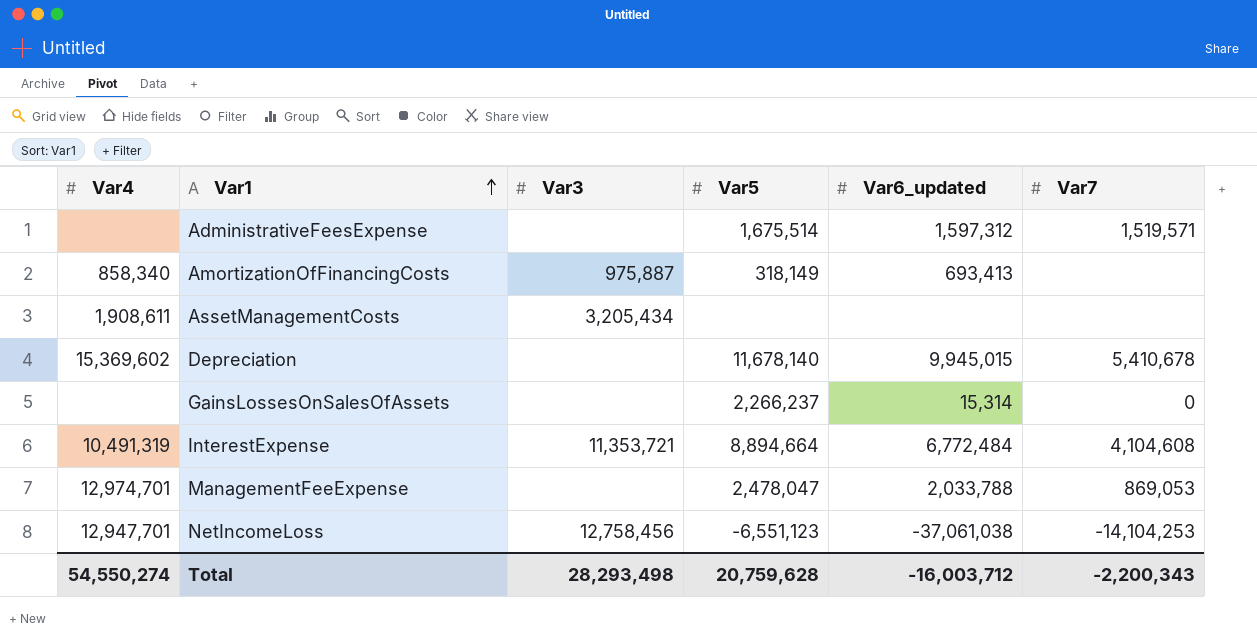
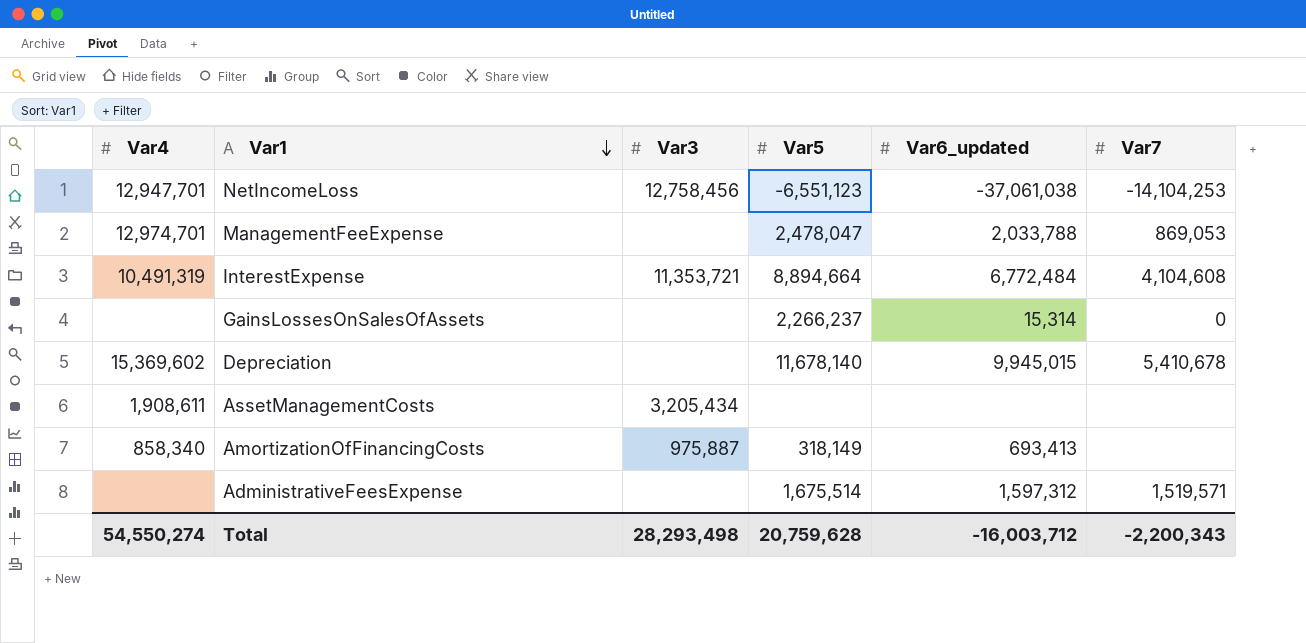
row order: Var1 ascending -> Var1 descending

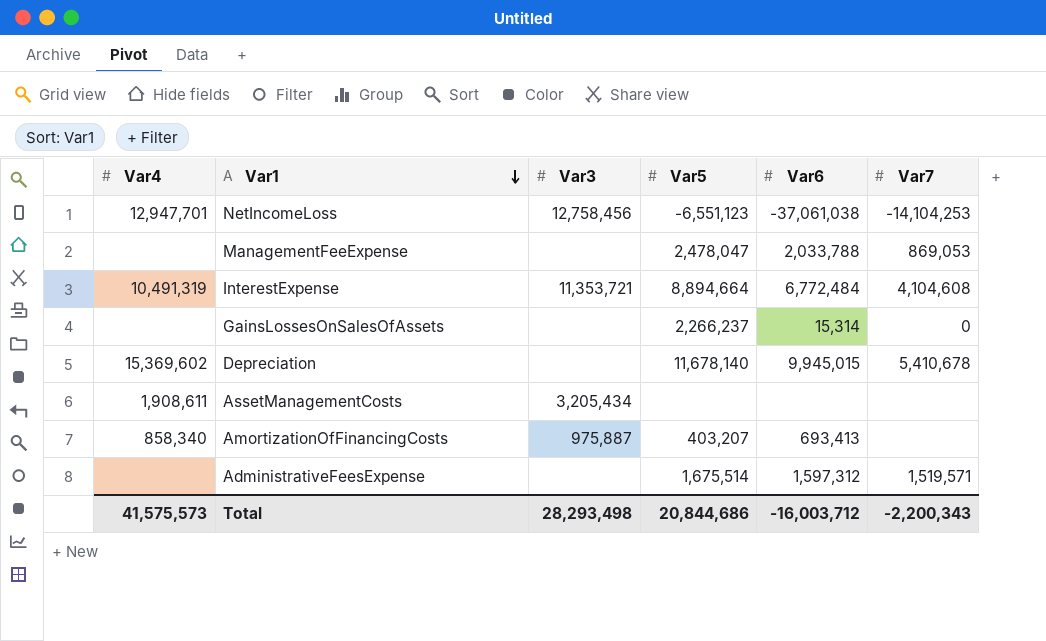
column name: Var6_updated -> Var6
ManagementFeeExpense | Var4: 12,974,701 -> none
AmortizationOfFinancingCosts | Var5: 318,149 -> 403,207
Total | Var4: 54,550,274 -> 41,575,573
Total | Var5: 20,759,628 -> 20,844,686

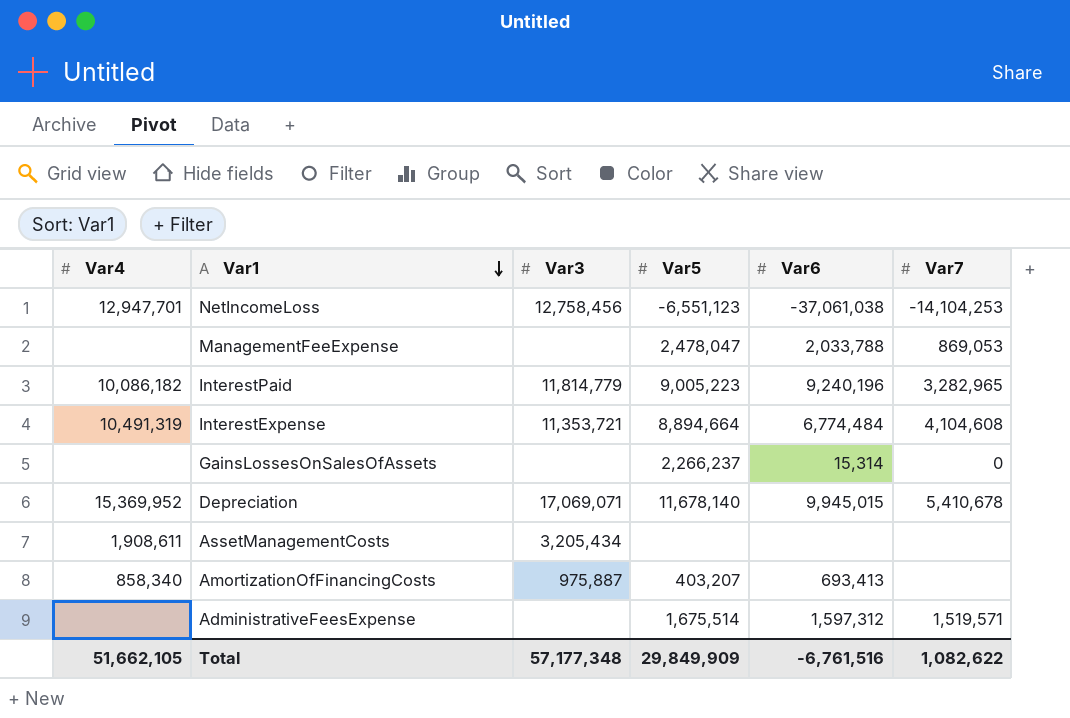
row InterestPaid: none -> 10,086,182 | 11,814,779 | 9,005,223 | 9,240,196 | 3,282,965
InterestExpense | Var6: 6,772,484 -> 6,774,484
Depreciation | Var4: 15,369,602 -> 15,369,952
Depreciation | Var3: none -> 17,069,071
Total | Var4: 41,575,573 -> 51,662,105
Total | Var3: 28,293,498 -> 57,177,348
Total | Var5: 20,844,686 -> 29,849,909
Total | Var6: -16,003,712 -> -6,761,516
Total | Var7: -2,200,343 -> 1,082,622

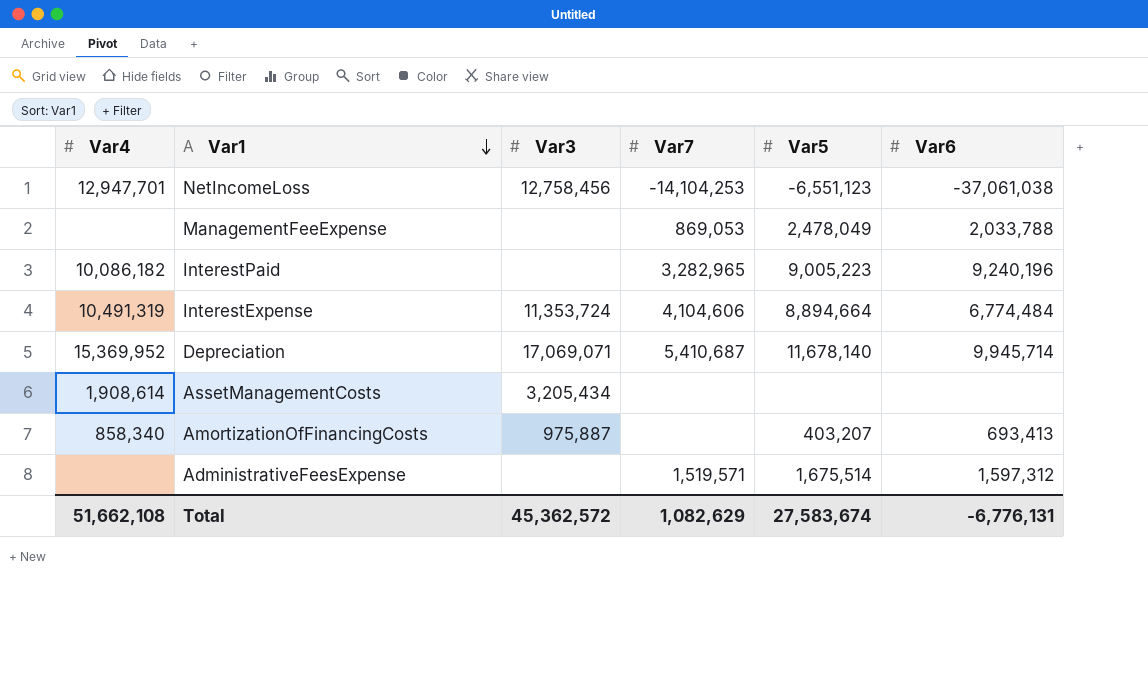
column Var7 | position: 6 -> 4
row GainsLossesOnSalesOfAssets: none | none | 2,266,237 | 15,314 | 0 -> none
ManagementFeeExpense | Var5: 2,478,047 -> 2,478,049
InterestPaid | Var3: 11,814,779 -> none
InterestExpense | Var3: 11,353,721 -> 11,353,724
InterestExpense | Var7: 4,104,608 -> 4,104,606
Depreciation | Var7: 5,410,678 -> 5,410,687
Depreciation | Var6: 9,945,015 -> 9,945,714
AssetManagementCosts | Var4: 1,908,611 -> 1,908,614
Total | Var4: 51,662,105 -> 51,662,108
Total | Var3: 57,177,348 -> 45,362,572
Total | Var7: 1,082,622 -> 1,082,629
Total | Var5: 29,849,909 -> 27,583,674
Total | Var6: -6,761,516 -> -6,776,131

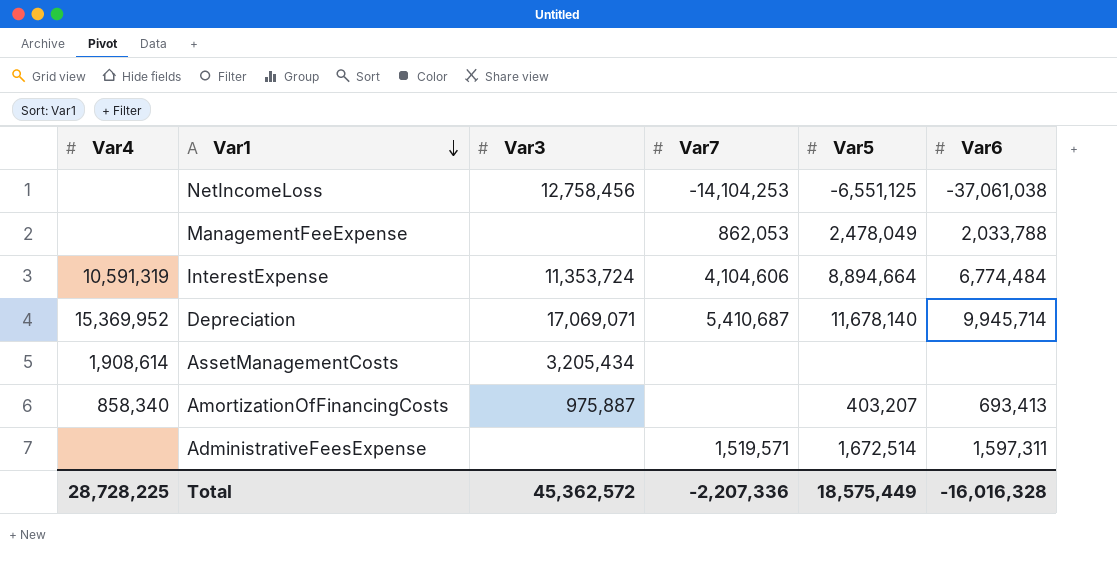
row InterestPaid: 10,086,182 | none | 3,282,965 | 9,005,223 | 9,240,196 -> none
NetIncomeLoss | Var4: 12,947,701 -> none
NetIncomeLoss | Var5: -6,551,123 -> -6,551,125
ManagementFeeExpense | Var7: 869,053 -> 862,053
InterestExpense | Var4: 10,491,319 -> 10,591,319
AdministrativeFeesExpense | Var5: 1,675,514 -> 1,672,514
AdministrativeFeesExpense | Var6: 1,597,312 -> 1,597,311
Total | Var4: 51,662,108 -> 28,728,225
Total | Var7: 1,082,629 -> -2,207,336
Total | Var5: 27,583,674 -> 18,575,449
Total | Var6: -6,776,131 -> -16,016,328

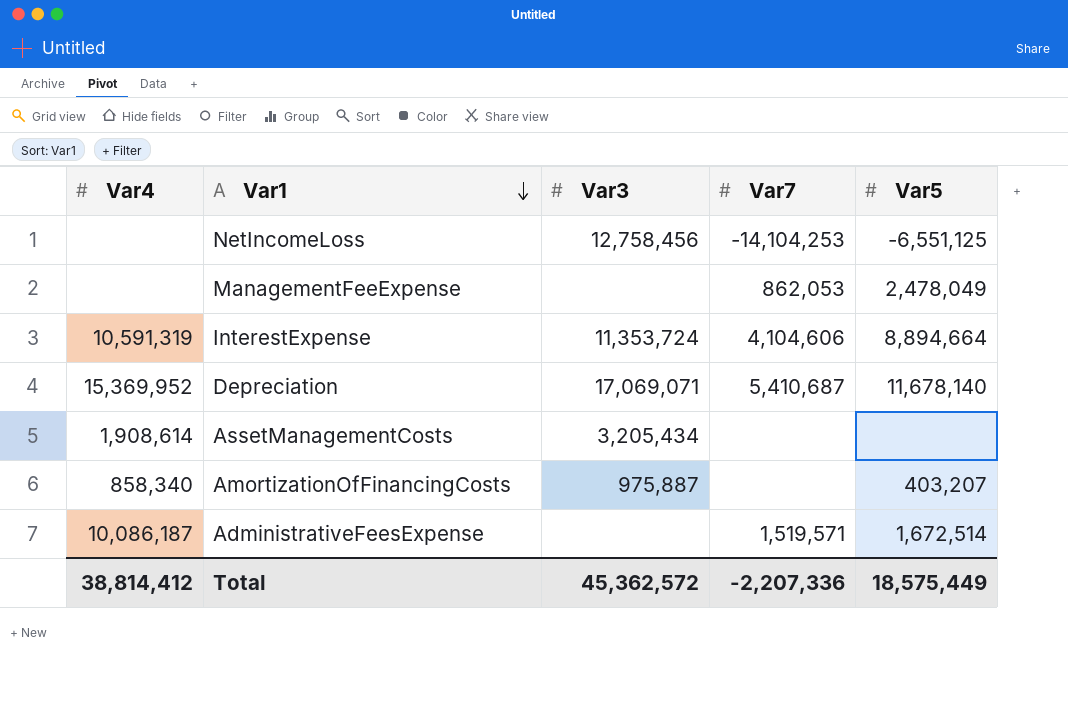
column Var6 | position: 6 -> none
AdministrativeFeesExpense | Var4: none -> 10,086,187
Total | Var4: 28,728,225 -> 38,814,412

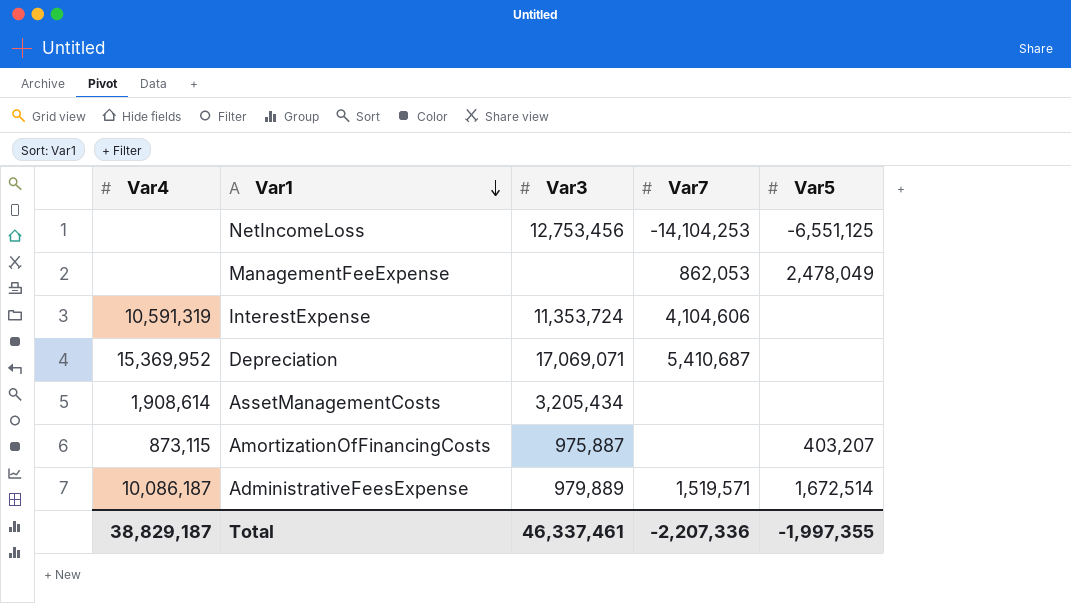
NetIncomeLoss | Var3: 12,758,456 -> 12,753,456
InterestExpense | Var5: 8,894,664 -> none
Depreciation | Var5: 11,678,140 -> none
AmortizationOfFinancingCosts | Var4: 858,340 -> 873,115
AdministrativeFeesExpense | Var3: none -> 979,889
Total | Var4: 38,814,412 -> 38,829,187
Total | Var3: 45,362,572 -> 46,337,461
Total | Var5: 18,575,449 -> -1,997,355

